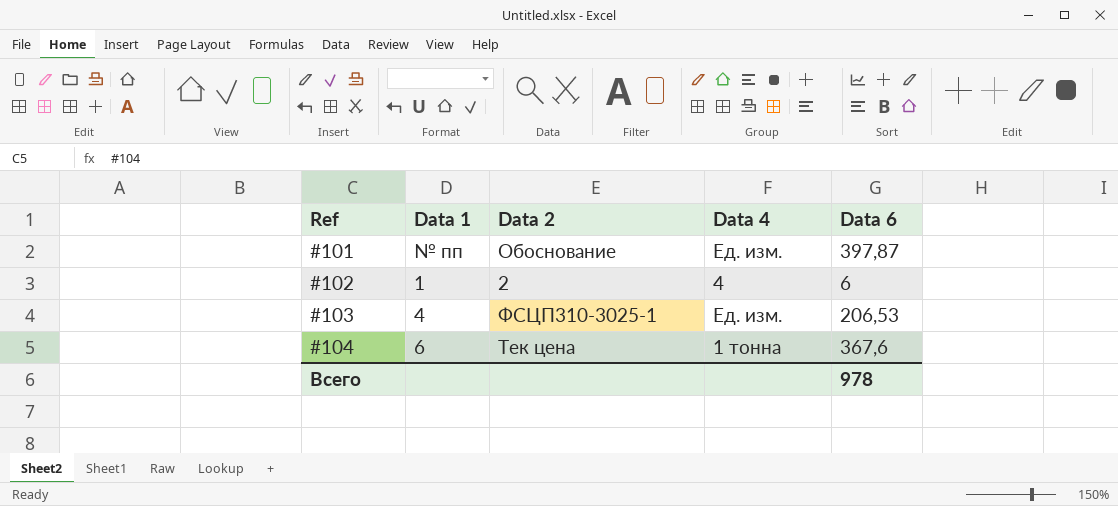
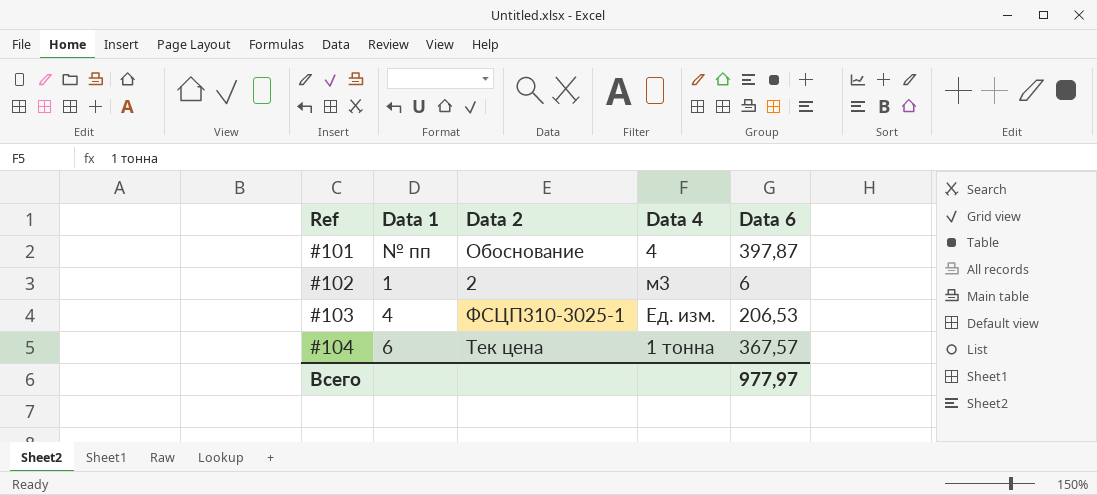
#101 | Data 4: Ед. изм. -> 4
#102 | Data 4: 4 -> м3
#104 | Data 6: 367,6 -> 367,57
Всего | Data 6: 978 -> 977,97

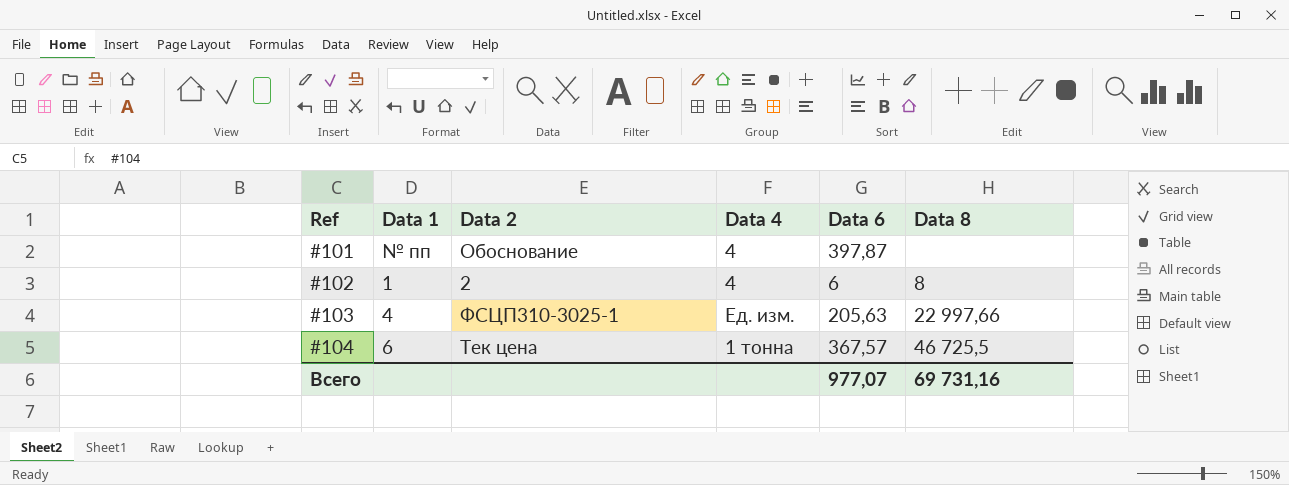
column Data 8 | position: none -> 6
#102 | Data 4: м3 -> 4
#103 | Data 6: 206,53 -> 205,63
Всего | Data 6: 977,97 -> 977,07

